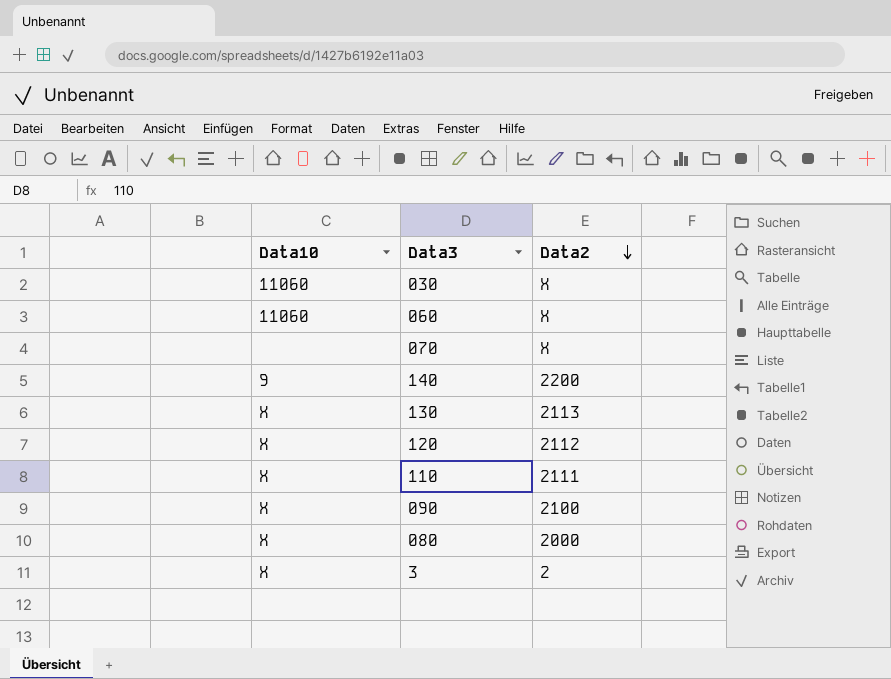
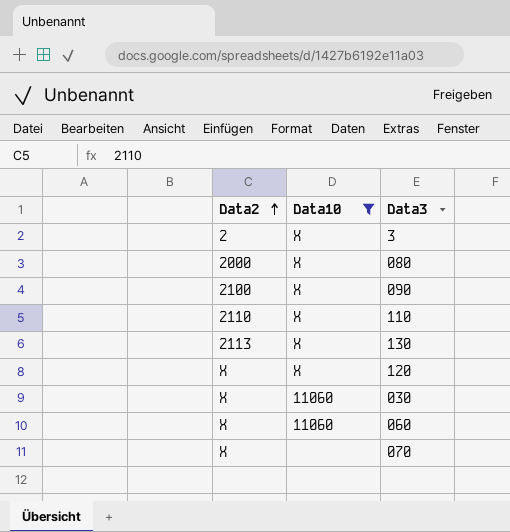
filter: none -> Data10 != 9
row order: Data2 descending -> Data2 ascending
column Data2 | position: 3 -> 1
110 | Data2: 2111 -> 2110
120 | Data2: 2112 -> X

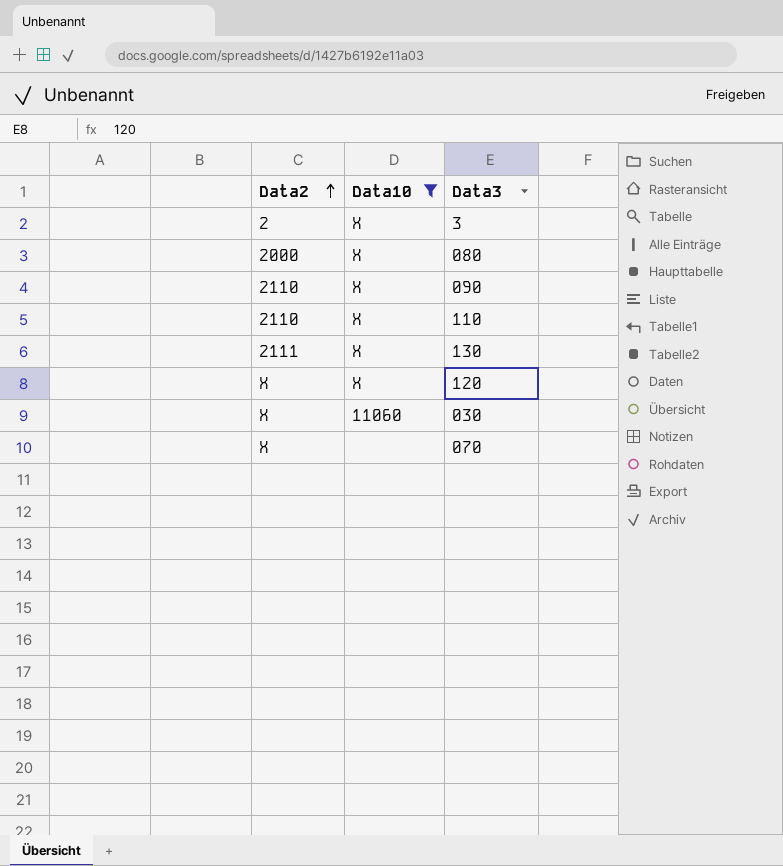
row 060: X | 11060 -> none
090 | Data2: 2100 -> 2110
130 | Data2: 2113 -> 2111

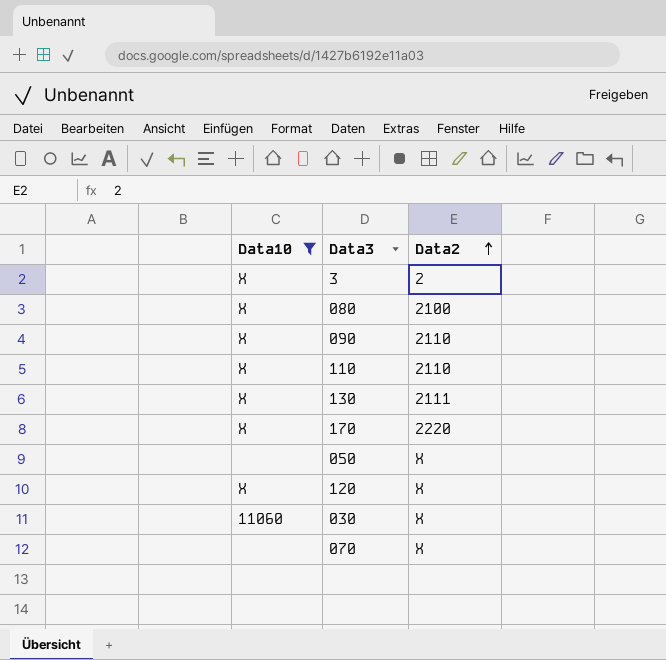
column Data2 | position: 1 -> 3
080 | Data2: 2000 -> 2100
row 170: none -> X | 2220
row 050: none -> none | X

